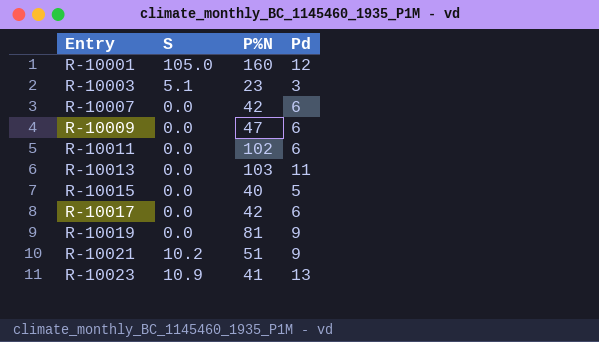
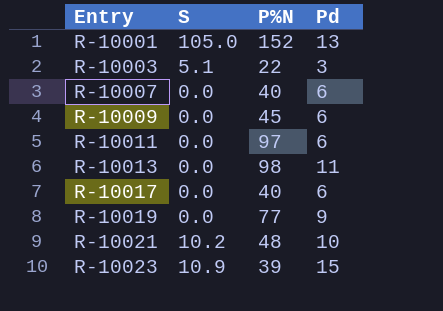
row R-10015: 0.0 | 40 | 5 -> none
R-10001 | P%N: 160 -> 152
R-10001 | Pd: 12 -> 13
R-10003 | P%N: 23 -> 22
R-10007 | P%N: 42 -> 40
R-10009 | P%N: 47 -> 45
R-10011 | P%N: 102 -> 97
R-10013 | P%N: 103 -> 98
R-10017 | P%N: 42 -> 40
R-10019 | P%N: 81 -> 77
R-10021 | P%N: 51 -> 48
R-10021 | Pd: 9 -> 10
R-10023 | P%N: 41 -> 39
R-10023 | Pd: 13 -> 15

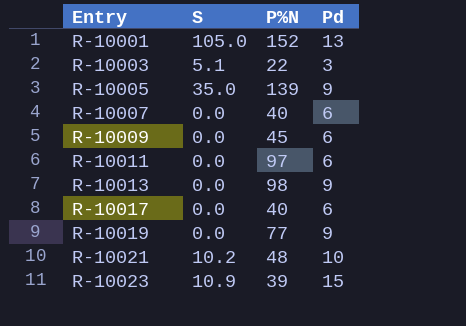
row R-10005: none -> 35.0 | 139 | 9
R-10013 | Pd: 11 -> 9

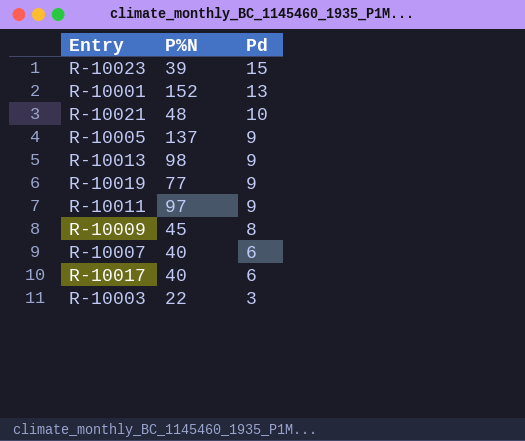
row order: Entry ascending -> Pd descending
column S | position: 2 -> none
R-10005 | P%N: 139 -> 137
R-10011 | Pd: 6 -> 9
R-10009 | Pd: 6 -> 8

